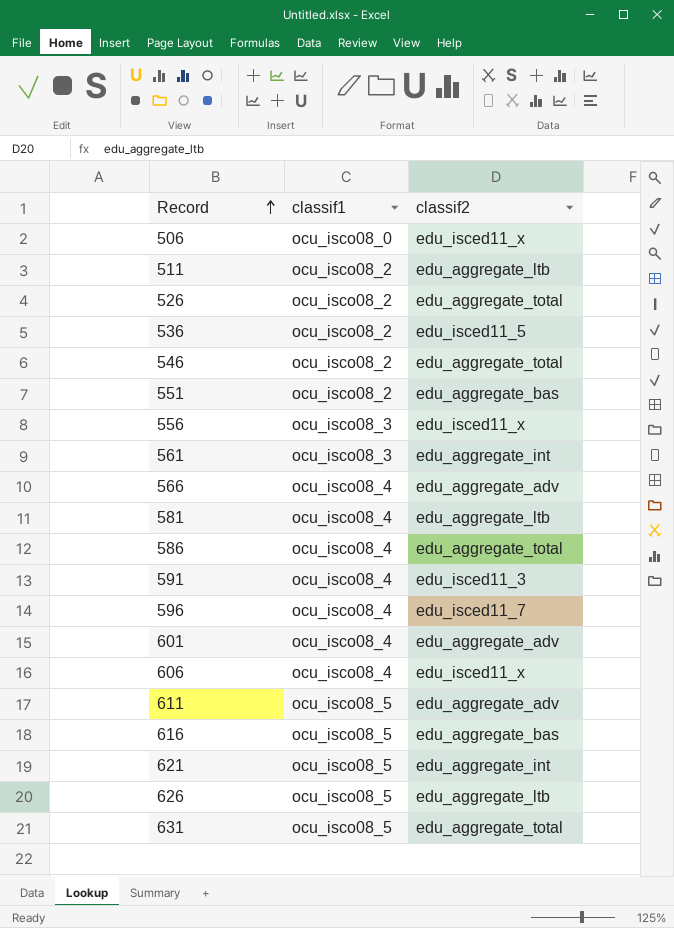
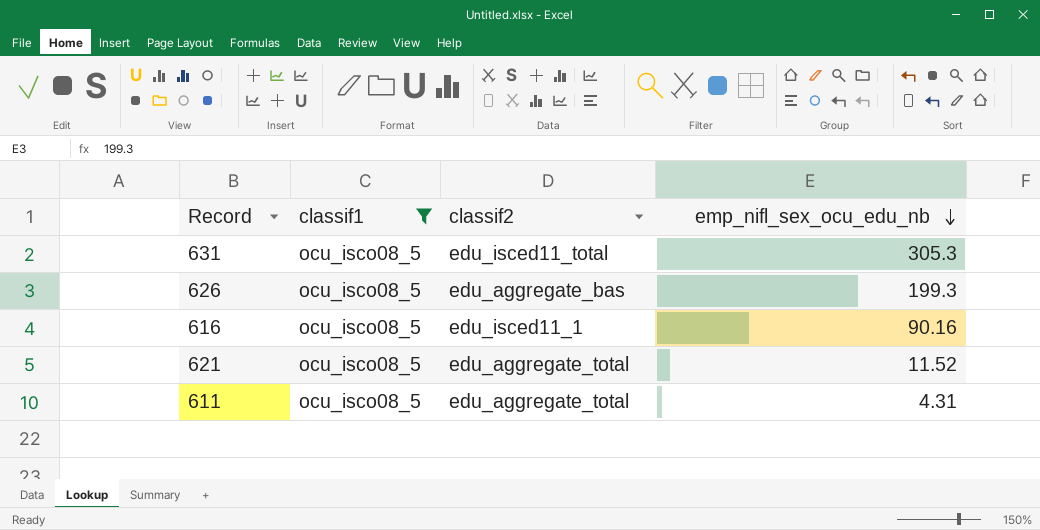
filter: none -> classif1 = ocu_isco08_5
row order: Record ascending -> emp_nifl_sex_ocu_edu_nb descending
column emp_nifl_sex_ocu_edu_nb | position: none -> 4
631 | classif2: edu_aggregate_total -> edu_isced11_total
626 | classif2: edu_aggregate_ltb -> edu_aggregate_bas
616 | classif2: edu_aggregate_bas -> edu_isced11_1
621 | classif2: edu_aggregate_int -> edu_aggregate_total
611 | classif2: edu_aggregate_adv -> edu_aggregate_total

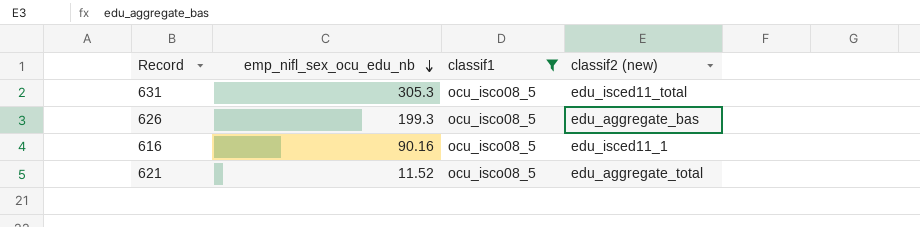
column emp_nifl_sex_ocu_edu_nb | position: 4 -> 2
column name: classif2 -> classif2 (new)
row 611: ocu_isco08_5 | edu_aggregate_total | 4.31 -> none

